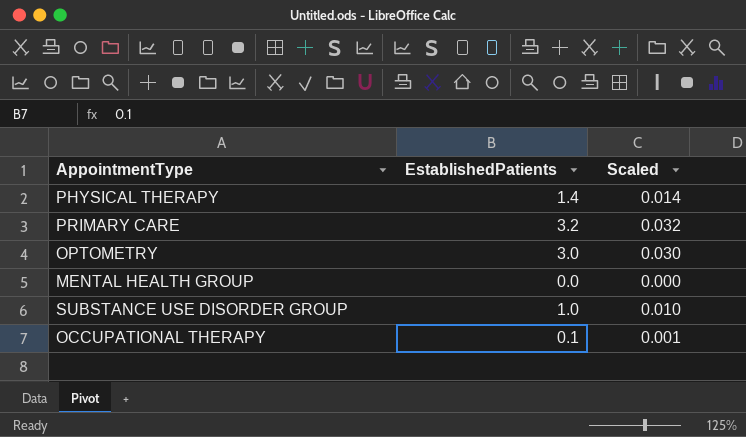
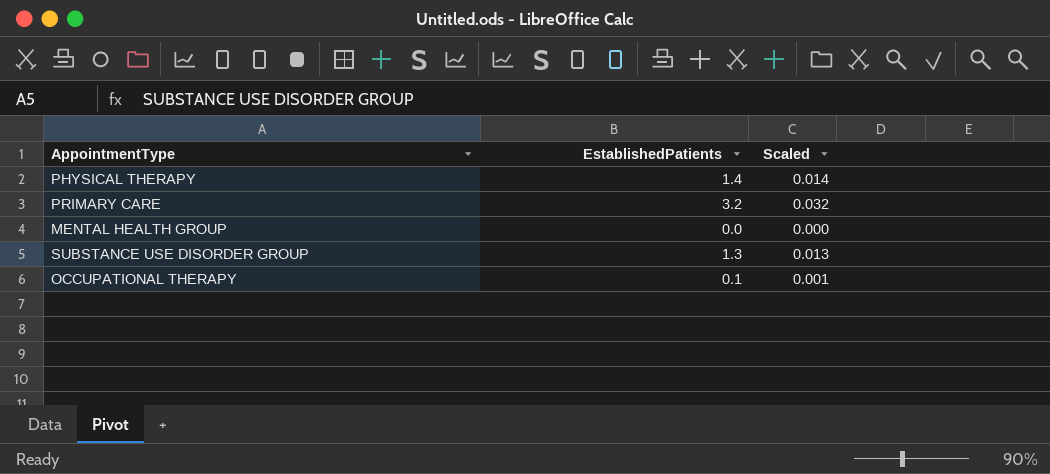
row OPTOMETRY: 3.0 | 0.030 -> none
SUBSTANCE USE DISORDER GROUP | EstablishedPatients: 1.0 -> 1.3
SUBSTANCE USE DISORDER GROUP | Scaled: 0.010 -> 0.013

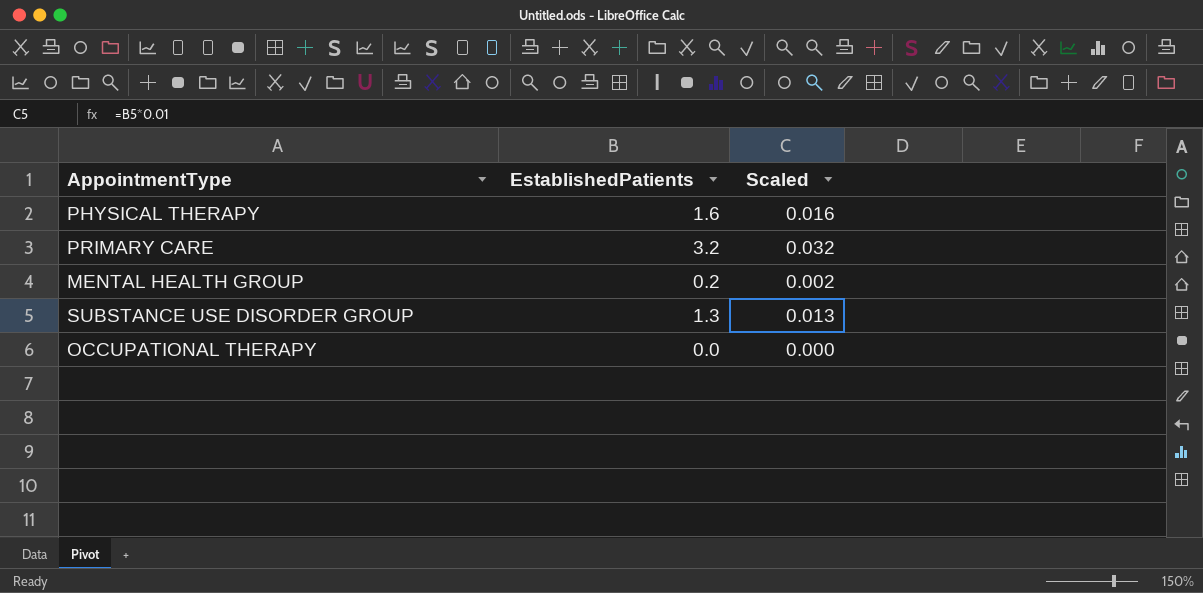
PHYSICAL THERAPY | EstablishedPatients: 1.4 -> 1.6
PHYSICAL THERAPY | Scaled: 0.014 -> 0.016
MENTAL HEALTH GROUP | EstablishedPatients: 0.0 -> 0.2
MENTAL HEALTH GROUP | Scaled: 0.000 -> 0.002
OCCUPATIONAL THERAPY | EstablishedPatients: 0.1 -> 0.0
OCCUPATIONAL THERAPY | Scaled: 0.001 -> 0.000

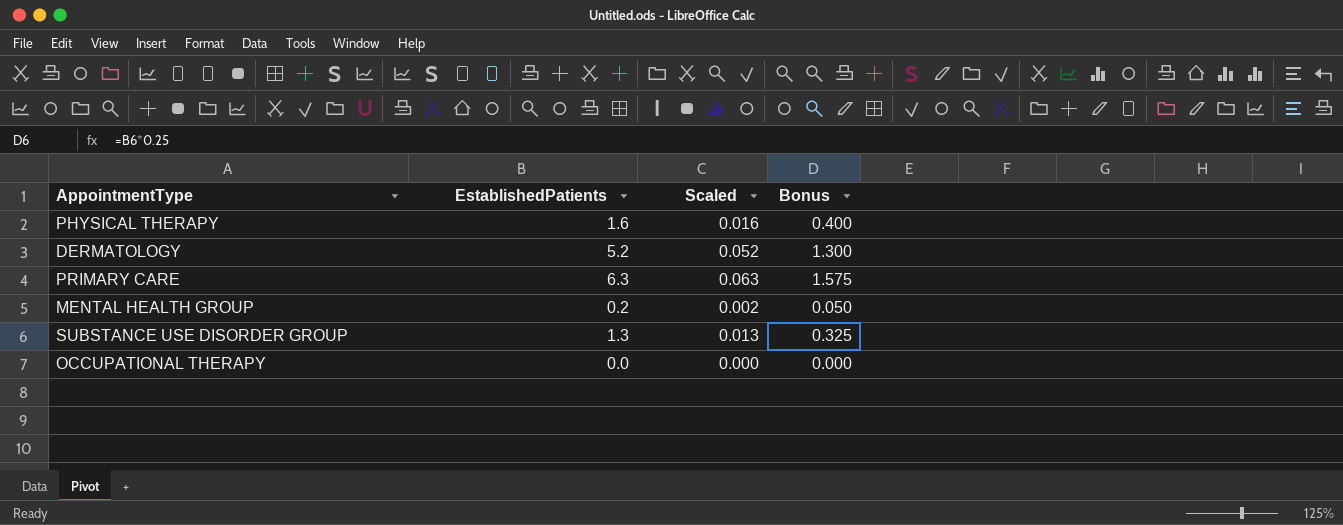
column Bonus | formula: none -> [EstablishedPatients] * 0.25
row DERMATOLOGY: none -> 5.2 | 0.052 | 1.300
PRIMARY CARE | EstablishedPatients: 3.2 -> 6.3
PRIMARY CARE | Scaled: 0.032 -> 0.063

